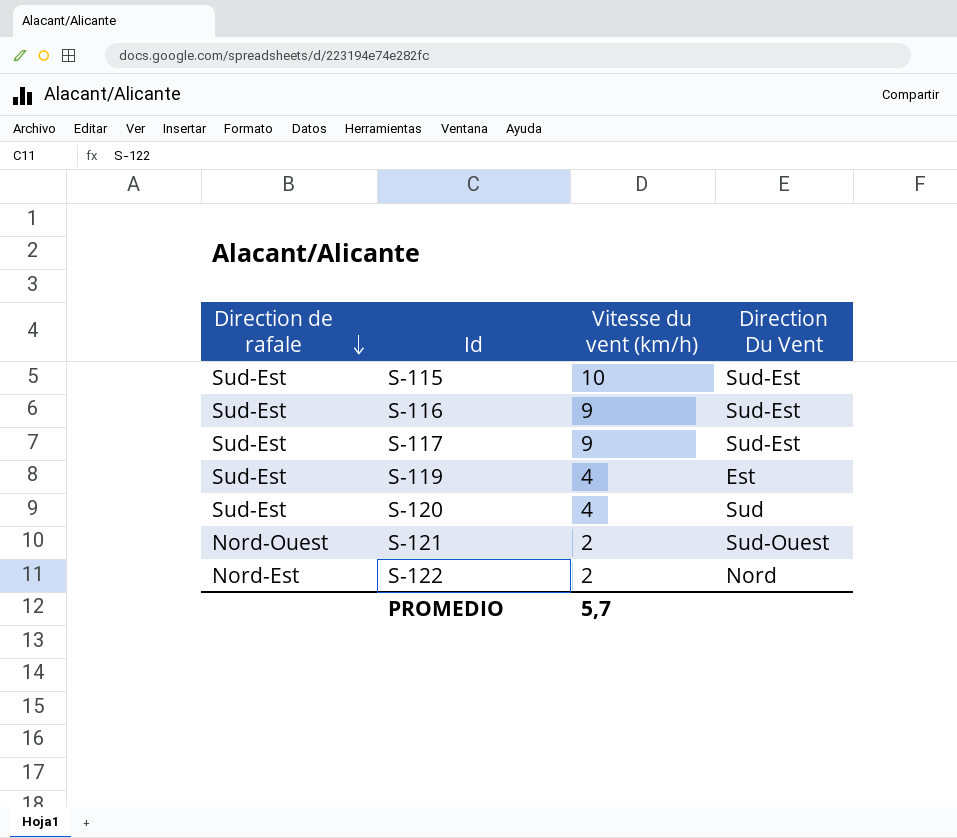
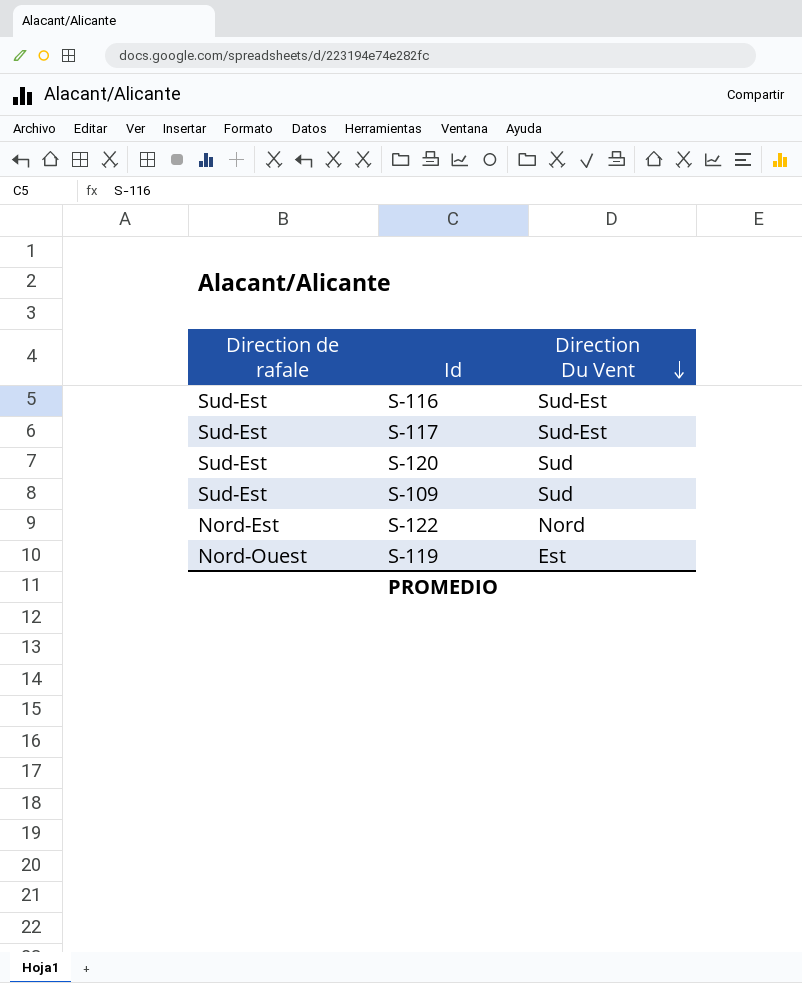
row order: Direction de rafale descending -> Direction Du Vent descending
column Vitesse du vent (km/h) | position: 3 -> none
row S-115: Sud-Est | 10 | Sud-Est -> none
row S-121: Nord-Ouest | 2 | Sud-Ouest -> none
row S-109: none -> Sud-Est | Sud
S-119 | Direction de rafale: Sud-Est -> Nord-Ouest

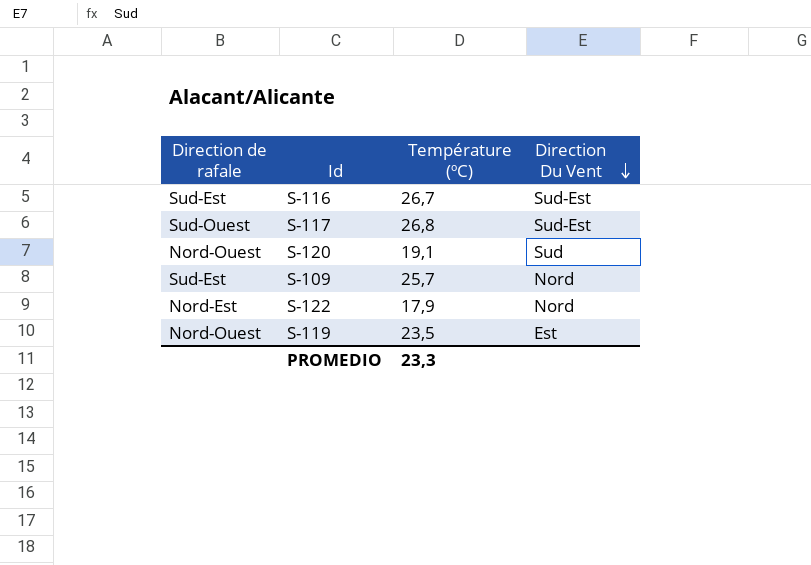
column Température (ºC) | position: none -> 3
S-117 | Direction de rafale: Sud-Est -> Sud-Ouest
S-120 | Direction de rafale: Sud-Est -> Nord-Ouest
S-109 | Direction Du Vent: Sud -> Nord

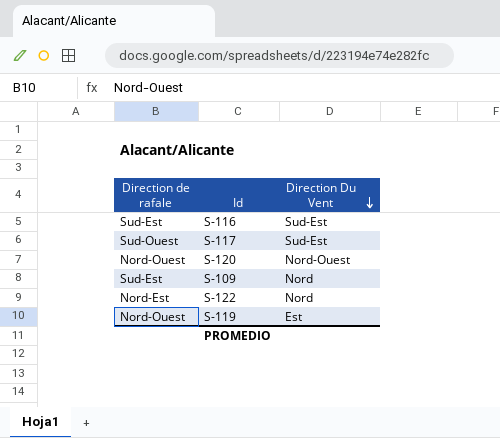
column Température (ºC) | position: 3 -> none
S-120 | Direction Du Vent: Sud -> Nord-Ouest

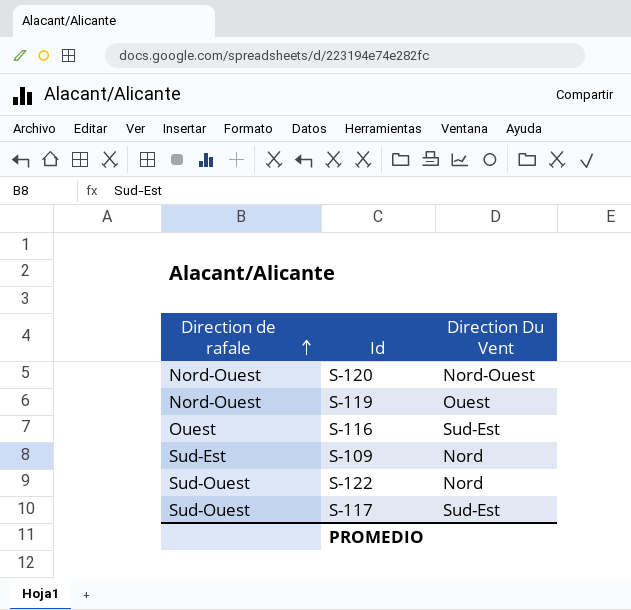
row order: Direction Du Vent descending -> Direction de rafale ascending
S-119 | Direction Du Vent: Est -> Ouest
S-116 | Direction de rafale: Sud-Est -> Ouest
S-122 | Direction de rafale: Nord-Est -> Sud-Ouest

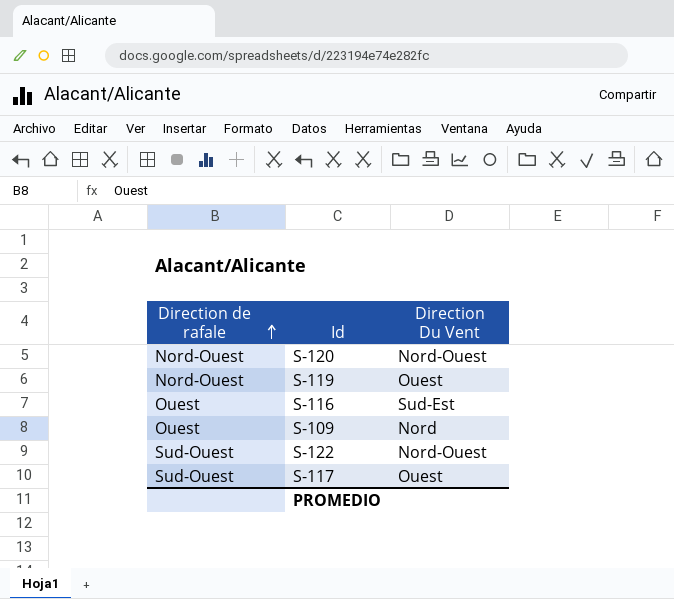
S-109 | Direction de rafale: Sud-Est -> Ouest
S-122 | Direction Du Vent: Nord -> Nord-Ouest
S-117 | Direction Du Vent: Sud-Est -> Ouest

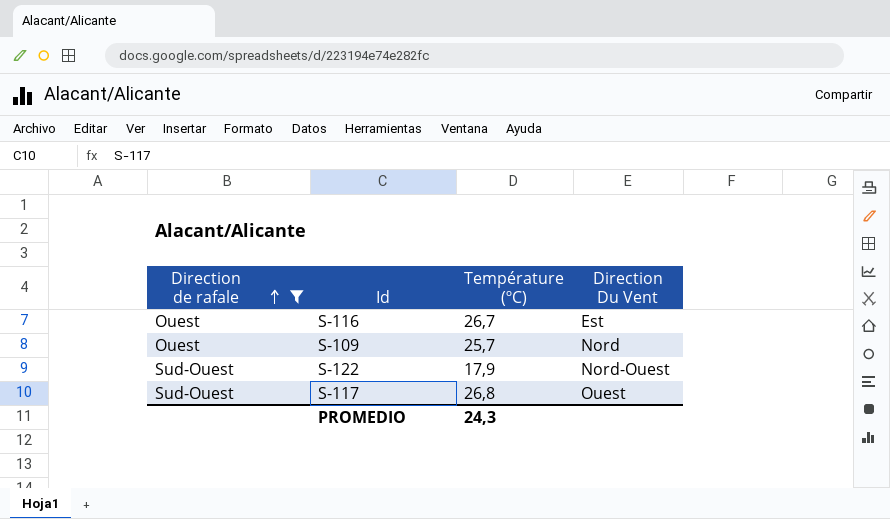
filter: none -> Direction de rafale != Nord-Ouest
column Température (ºC) | position: none -> 3
S-116 | Direction Du Vent: Sud-Est -> Est

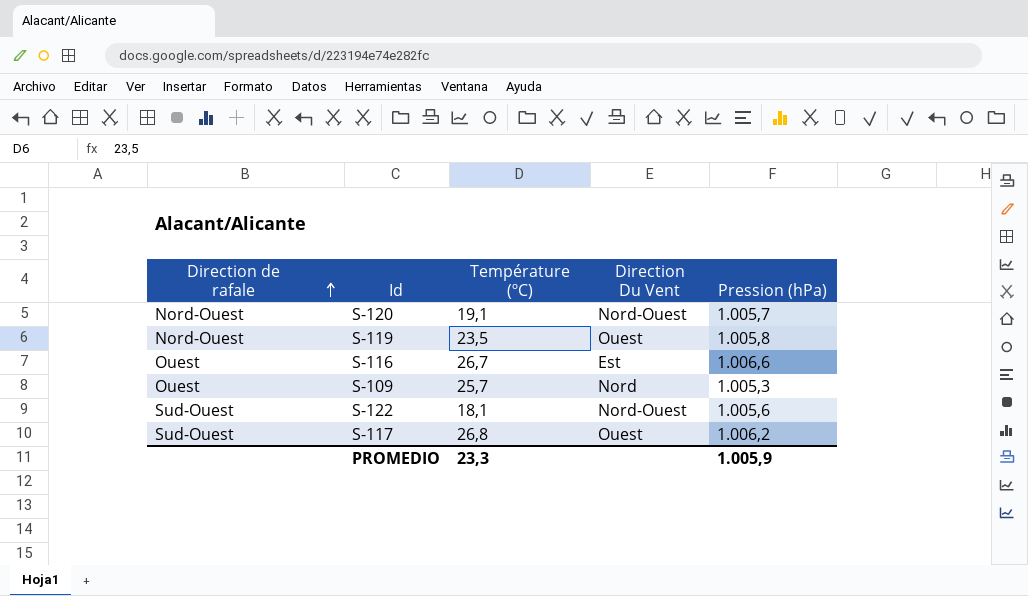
filter: Direction de rafale != Nord-Ouest -> none
column Pression (hPa) | position: none -> 5
S-122 | Température (ºC): 17,9 -> 18,1
PROMEDIO | Température (ºC): 24,3 -> 23,3

